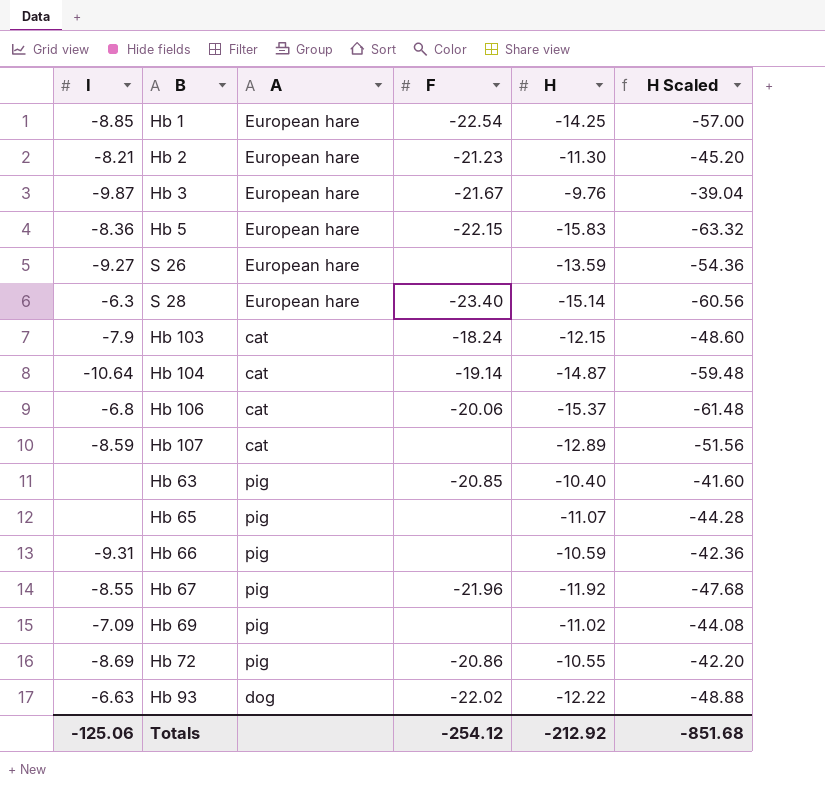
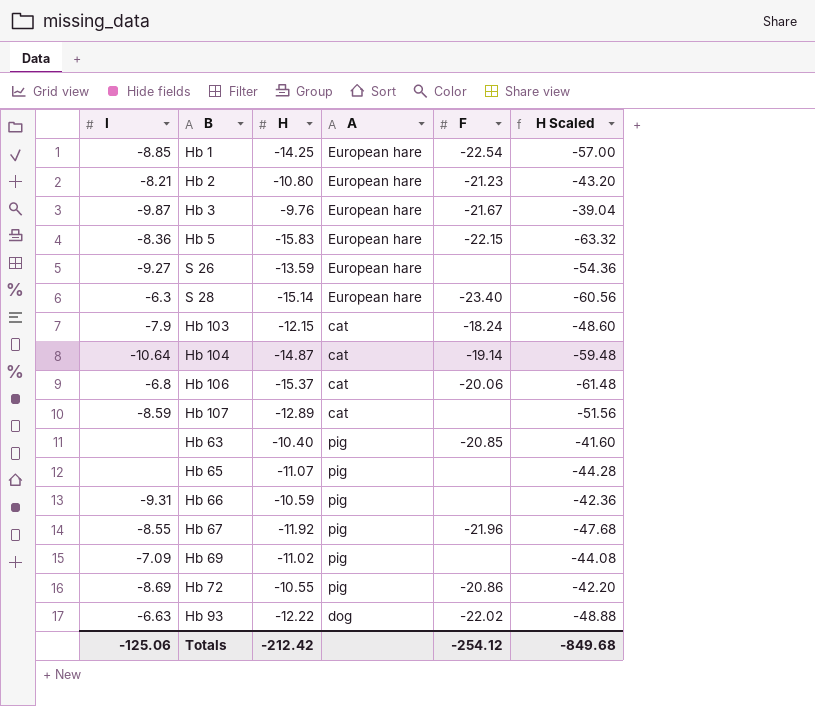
column H | position: 5 -> 3
Hb 2 | H: -11.30 -> -10.80
Hb 2 | H Scaled: -45.20 -> -43.20
Totals | H: -212.92 -> -212.42
Totals | H Scaled: -851.68 -> -849.68

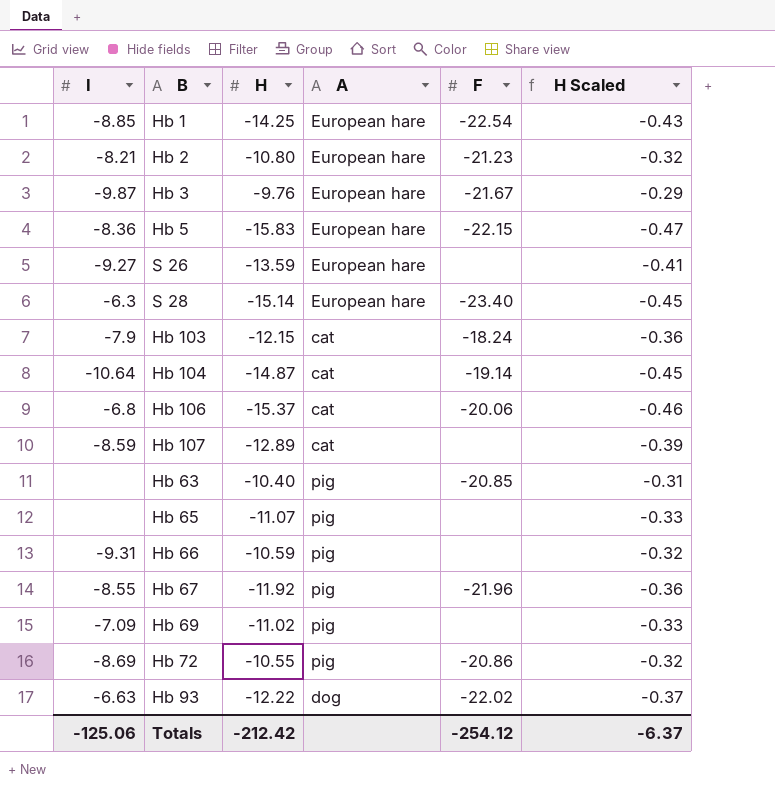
column H Scaled | formula: [H] * 4 -> [H] * 0.03
Totals | H Scaled: -849.68 -> -6.37

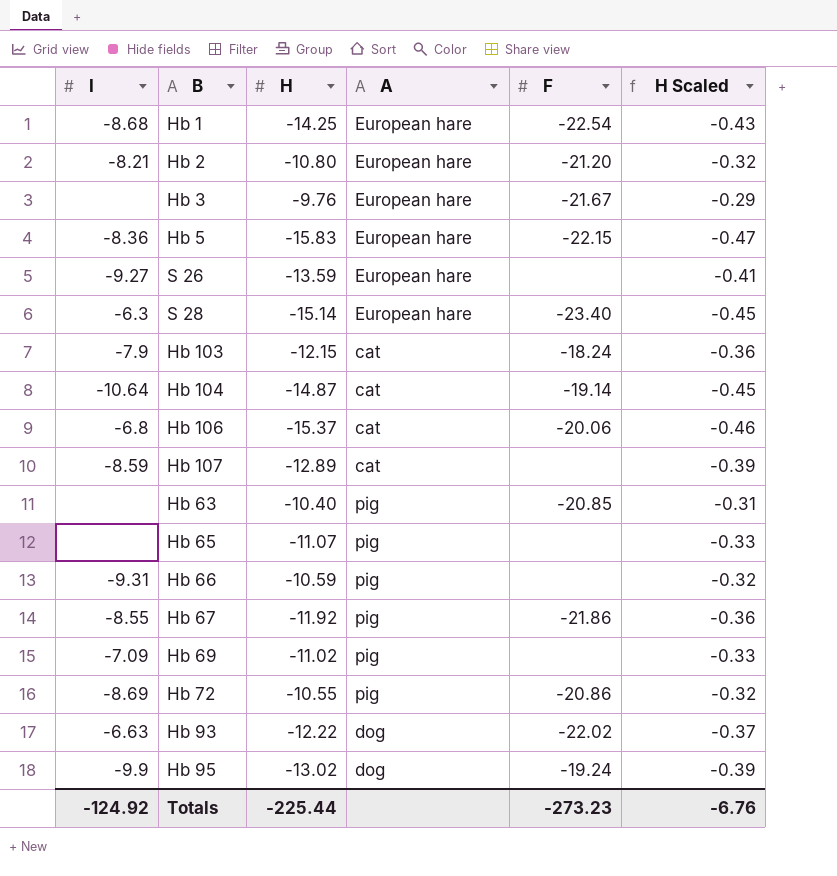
Hb 1 | I: -8.85 -> -8.68
Hb 2 | F: -21.23 -> -21.20
Hb 3 | I: -9.87 -> none
Hb 67 | F: -21.96 -> -21.86
row Hb 95: none -> -9.9 | -13.02 | dog | -19.24 | -0.39
Totals | I: -125.06 -> -124.92
Totals | H: -212.42 -> -225.44
Totals | F: -254.12 -> -273.23
Totals | H Scaled: -6.37 -> -6.76

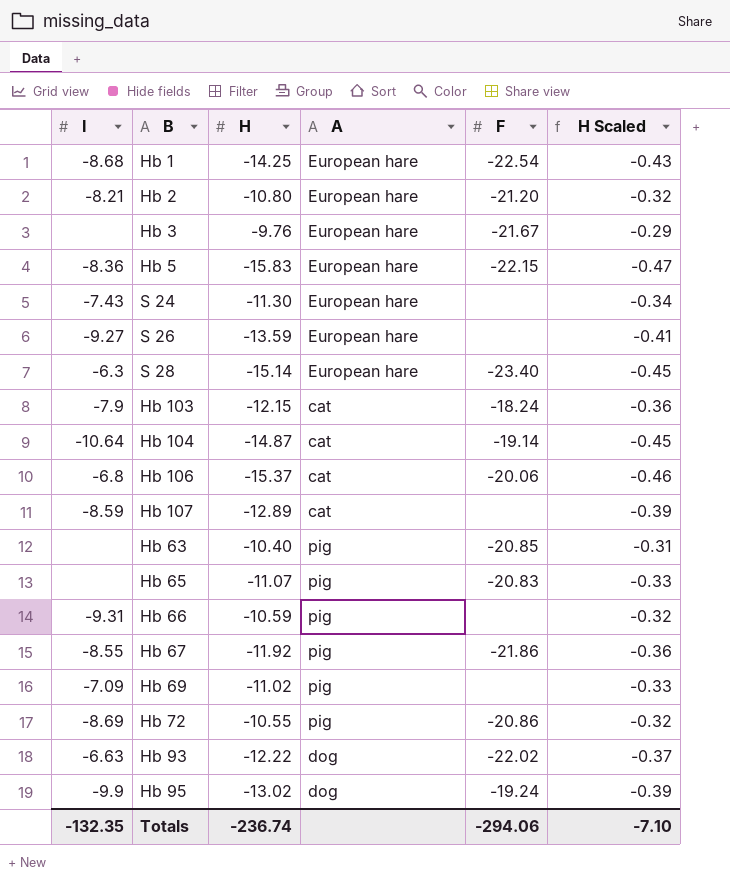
row S 24: none -> -7.43 | -11.30 | European hare | none | -0.34
Hb 65 | F: none -> -20.83
Totals | I: -124.92 -> -132.35
Totals | H: -225.44 -> -236.74
Totals | F: -273.23 -> -294.06
Totals | H Scaled: -6.76 -> -7.10

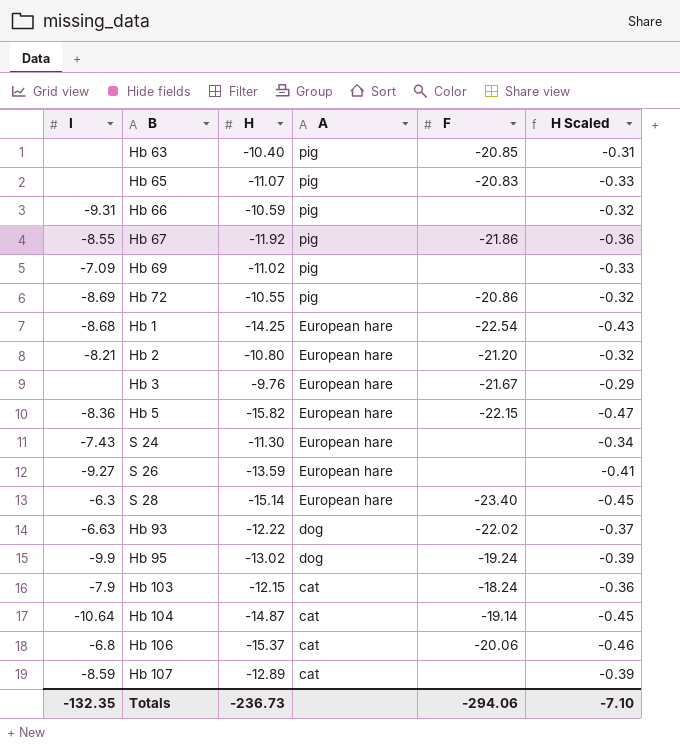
row order: none -> A descending
Hb 5 | H: -15.83 -> -15.82
Totals | H: -236.74 -> -236.73

